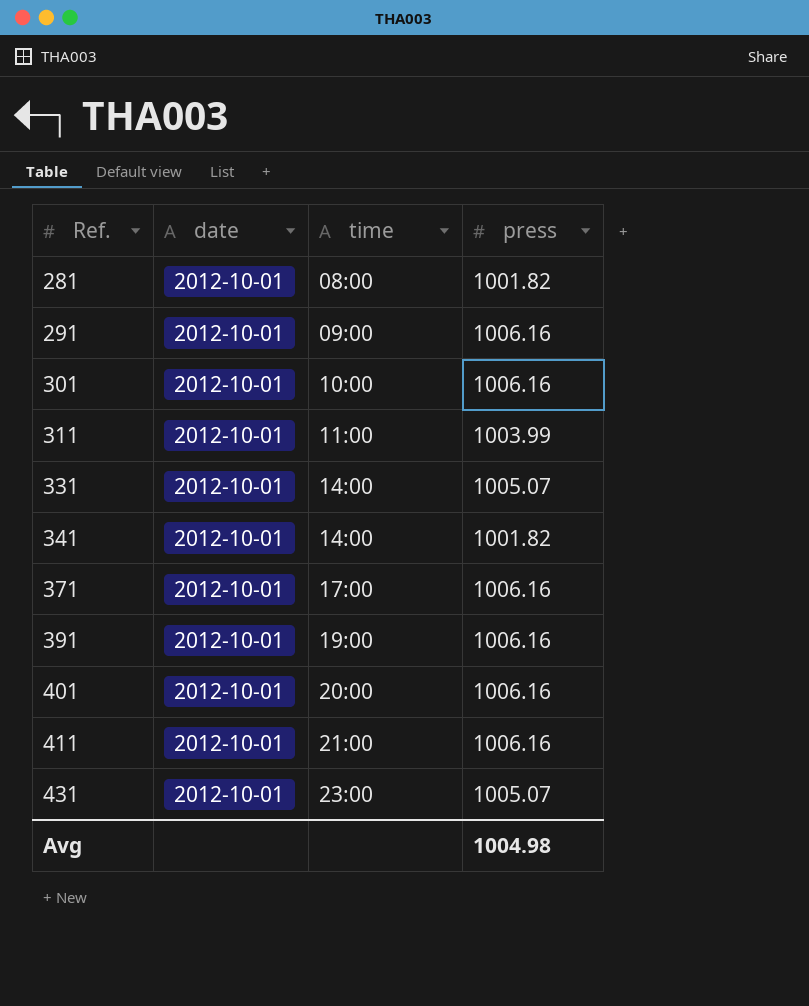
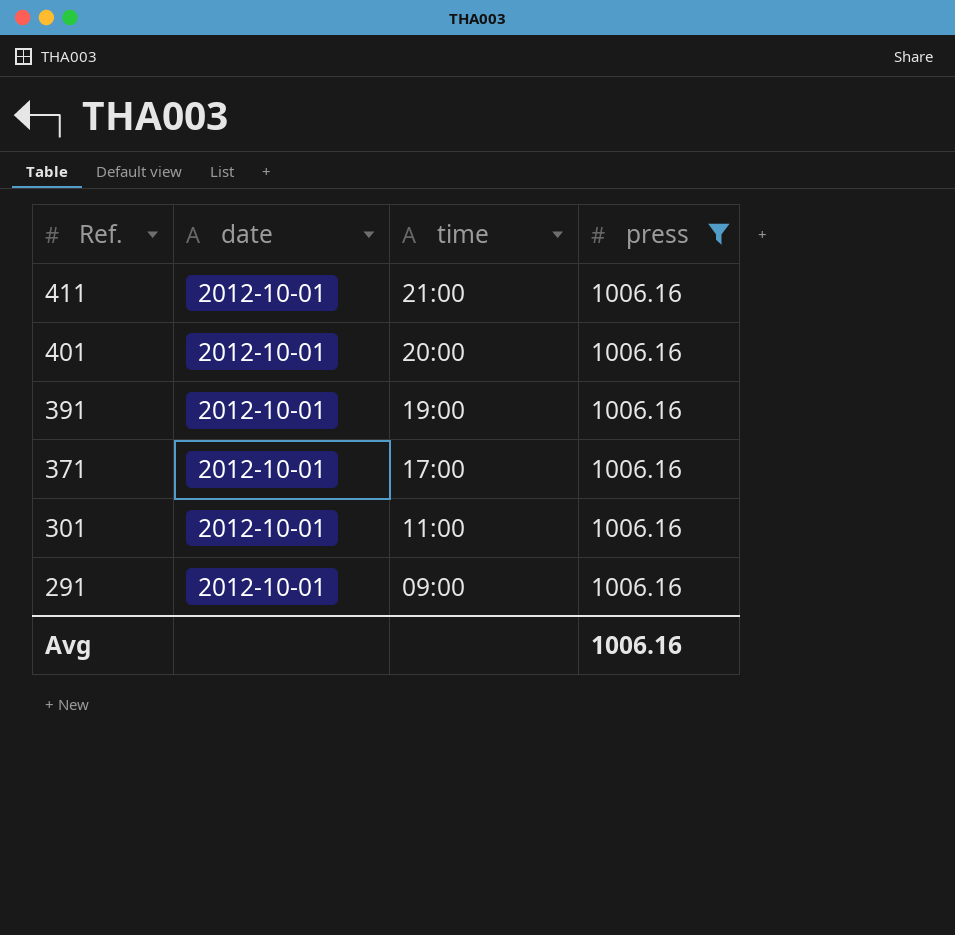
filter: none -> press = 1006.16
row order: Ref. ascending -> Ref. descending
301 | time: 10:00 -> 11:00
Avg | press: 1004.98 -> 1006.16

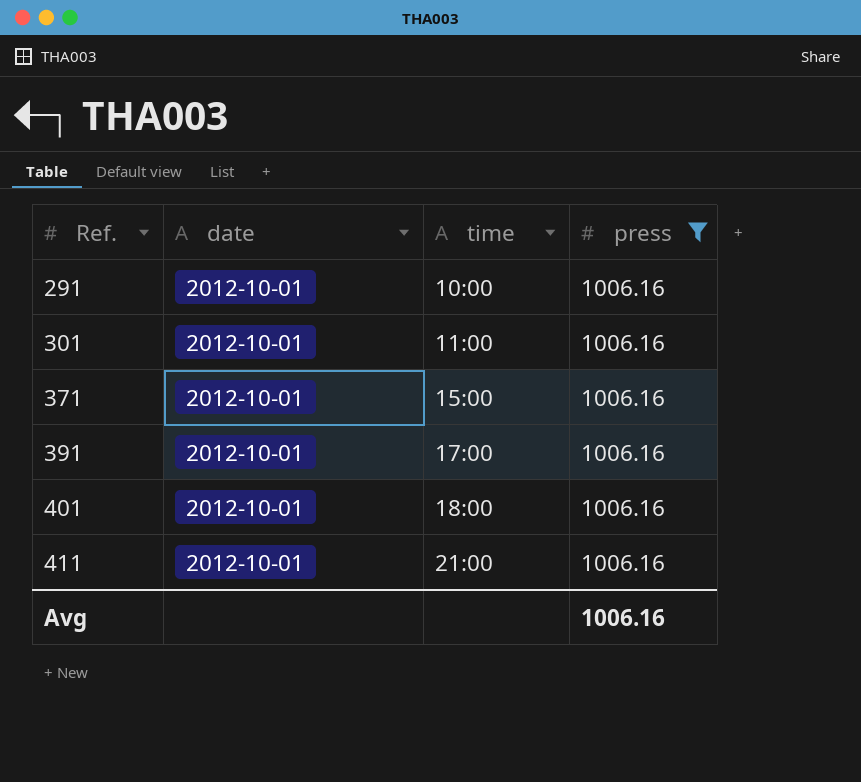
row order: Ref. descending -> Ref. ascending
291 | time: 09:00 -> 10:00
371 | time: 17:00 -> 15:00
391 | time: 19:00 -> 17:00
401 | time: 20:00 -> 18:00

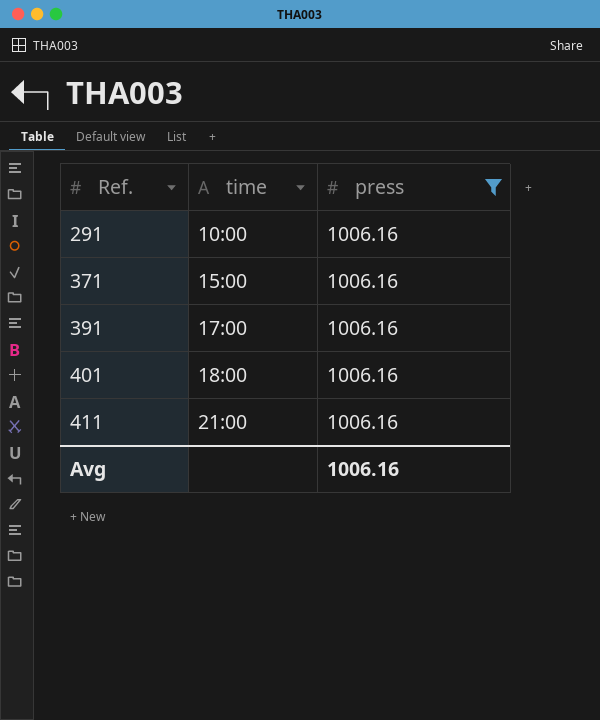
column date | position: 2 -> none
row 301: 2012-10-01 | 11:00 | 1006.16 -> none

